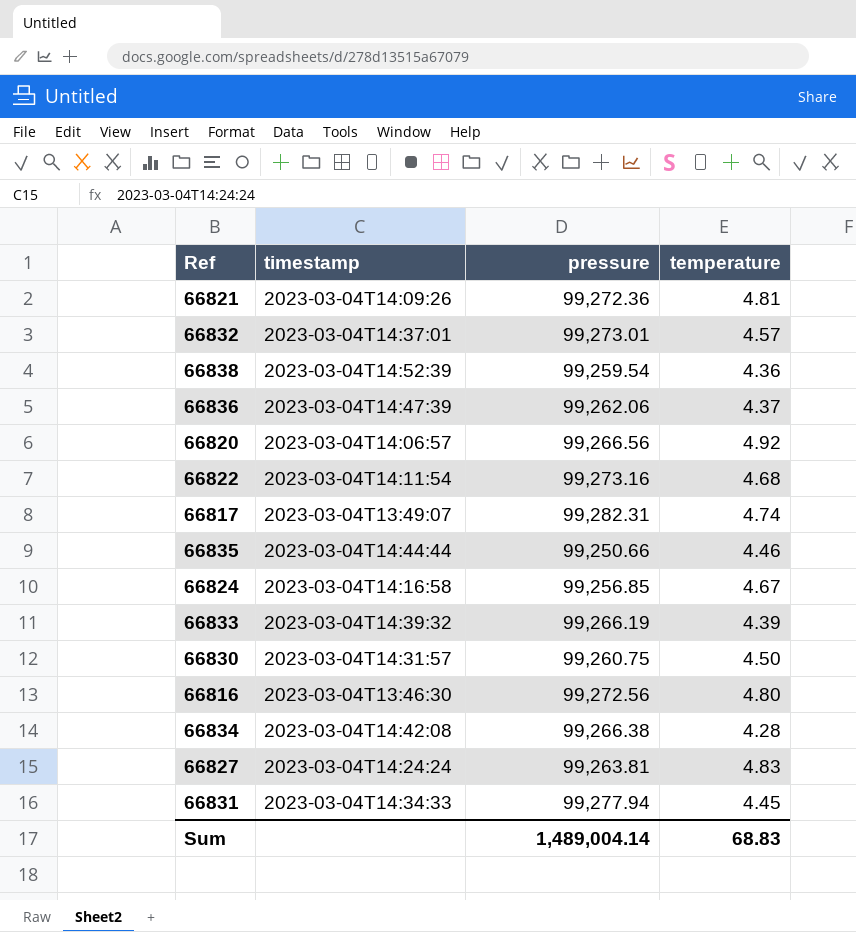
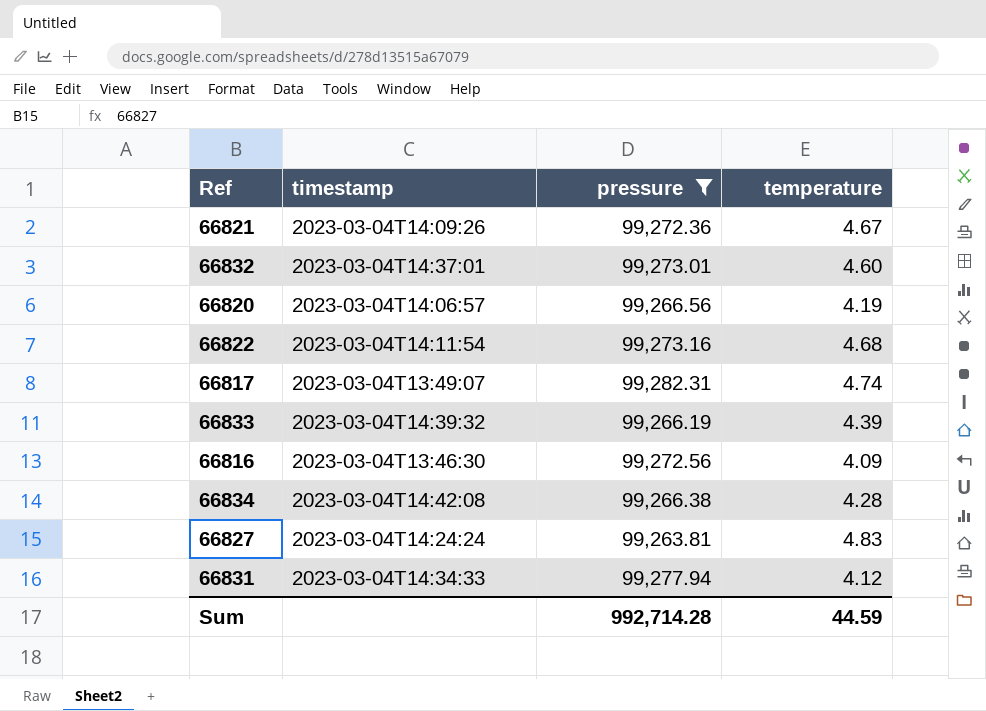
filter: none -> pressure >= 99,263.81
66821 | temperature: 4.81 -> 4.67
66832 | temperature: 4.57 -> 4.60
66820 | temperature: 4.92 -> 4.19
66816 | temperature: 4.80 -> 4.09
66831 | temperature: 4.45 -> 4.12
Sum | pressure: 1,489,004.14 -> 992,714.28
Sum | temperature: 68.83 -> 44.59

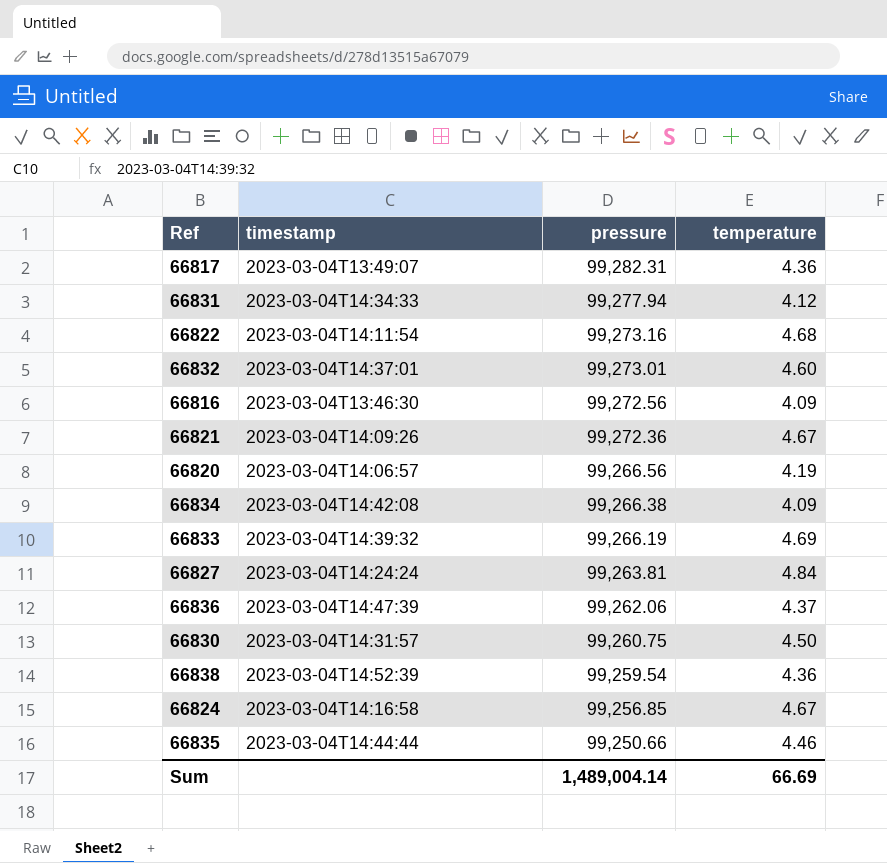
filter: pressure >= 99,263.81 -> none
row order: none -> pressure descending
66817 | temperature: 4.74 -> 4.36
66834 | temperature: 4.28 -> 4.09
66833 | temperature: 4.39 -> 4.69
66827 | temperature: 4.83 -> 4.84
Sum | pressure: 992,714.28 -> 1,489,004.14
Sum | temperature: 44.59 -> 66.69

